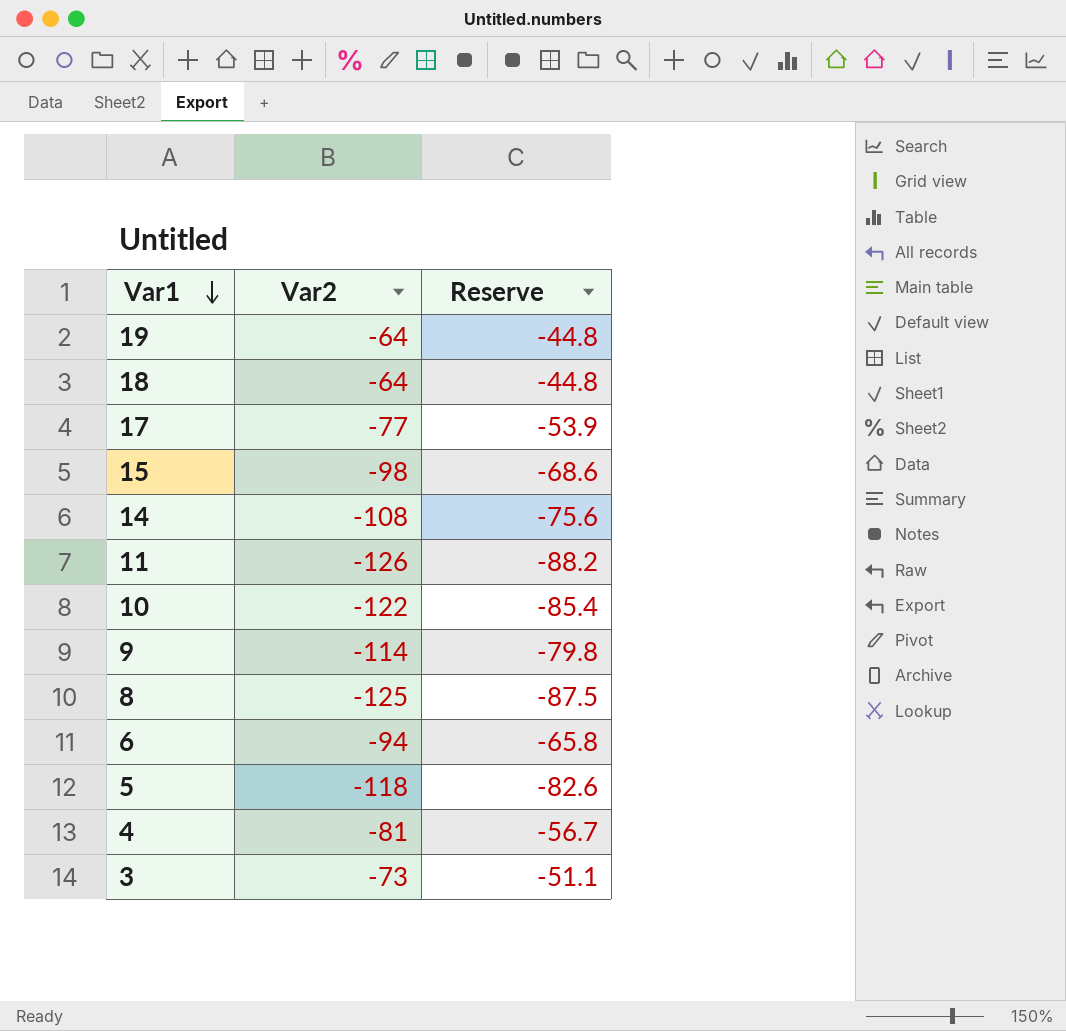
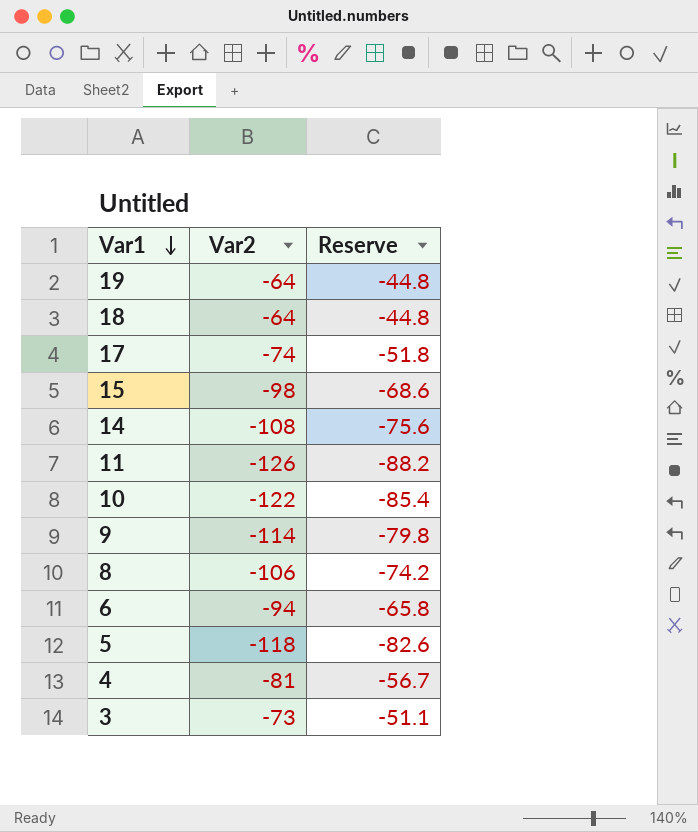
17 | Var2: -77 -> -74
17 | Reserve: -53.9 -> -51.8
8 | Var2: -125 -> -106
8 | Reserve: -87.5 -> -74.2

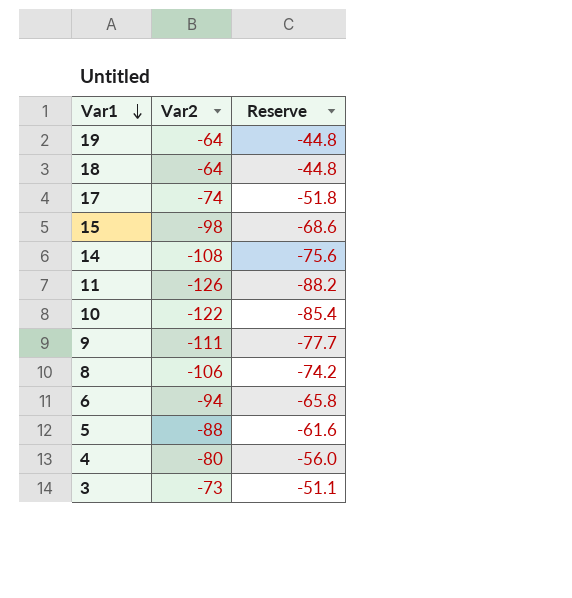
9 | Var2: -114 -> -111
9 | Reserve: -79.8 -> -77.7
5 | Var2: -118 -> -88
5 | Reserve: -82.6 -> -61.6
4 | Var2: -81 -> -80
4 | Reserve: -56.7 -> -56.0

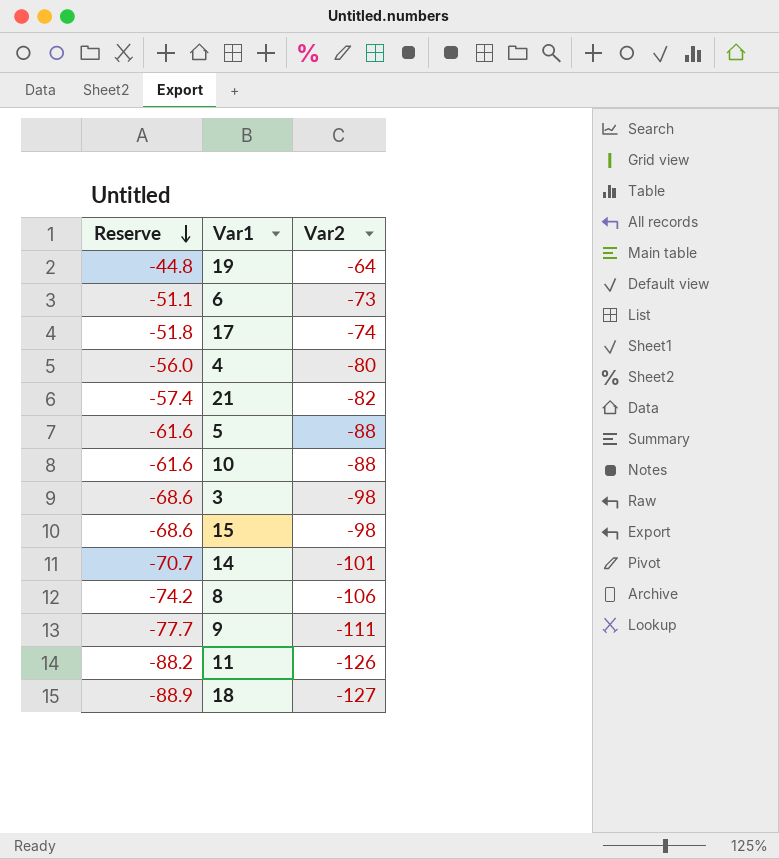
row order: Var1 descending -> Reserve descending
column Reserve | position: 3 -> 1
6 | Reserve: -65.8 -> -51.1
6 | Var2: -94 -> -73
row 21: none -> -57.4 | -82
10 | Reserve: -85.4 -> -61.6
10 | Var2: -122 -> -88
3 | Reserve: -51.1 -> -68.6
3 | Var2: -73 -> -98
14 | Reserve: -75.6 -> -70.7
14 | Var2: -108 -> -101
18 | Reserve: -44.8 -> -88.9
18 | Var2: -64 -> -127

